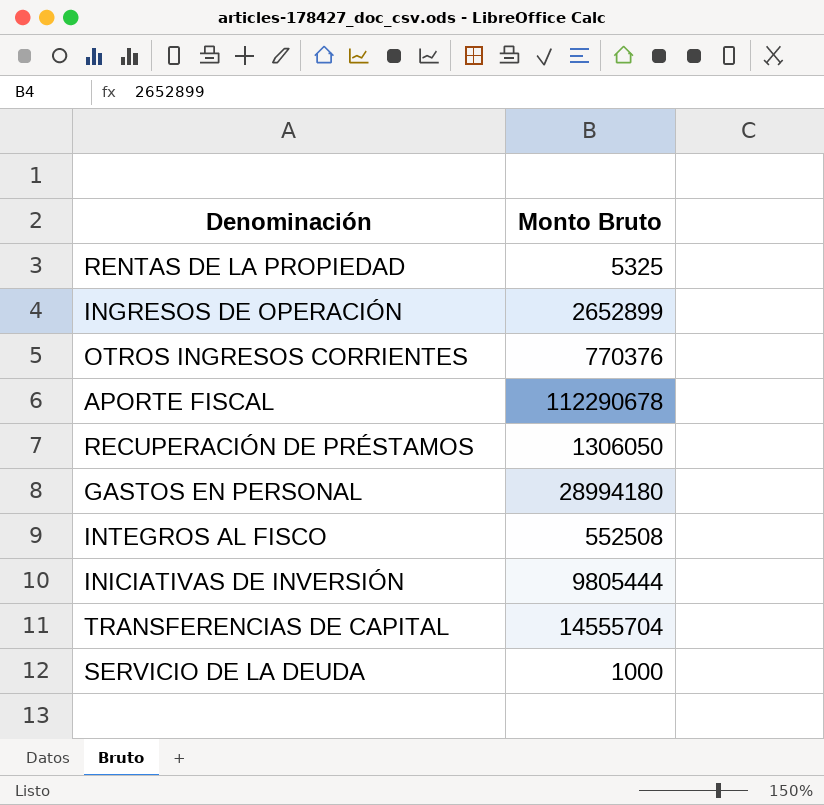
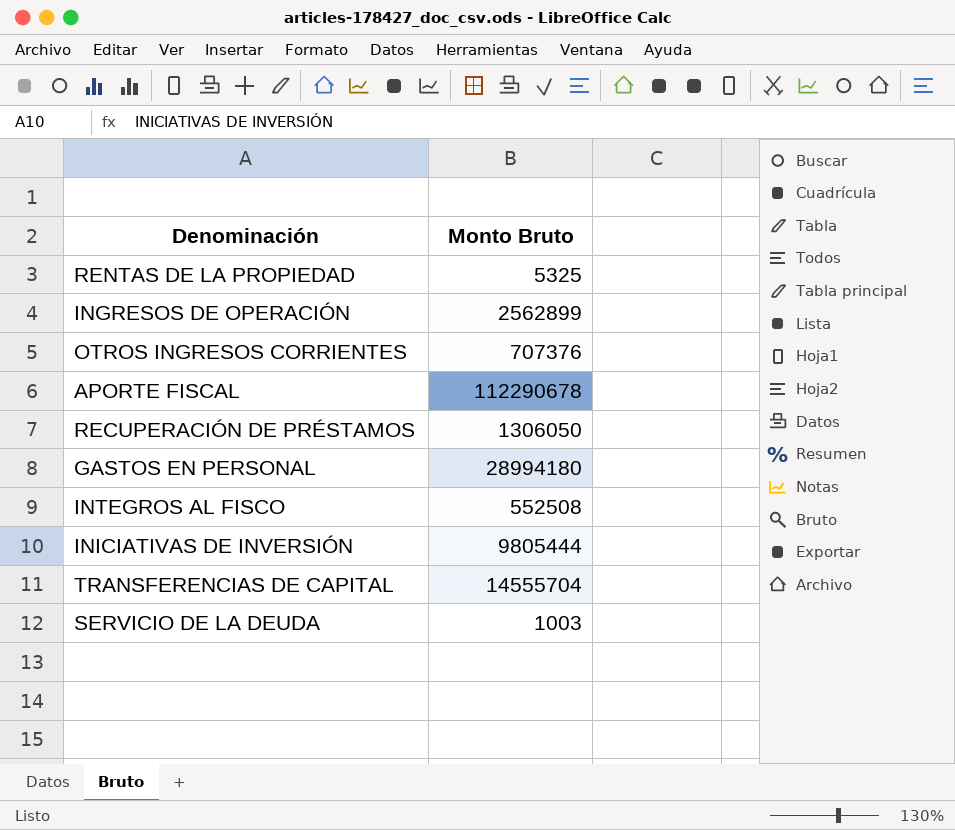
INGRESOS DE OPERACIÓN | Monto Bruto: 2652899 -> 2562899
OTROS INGRESOS CORRIENTES | Monto Bruto: 770376 -> 707376
SERVICIO DE LA DEUDA | Monto Bruto: 1000 -> 1003

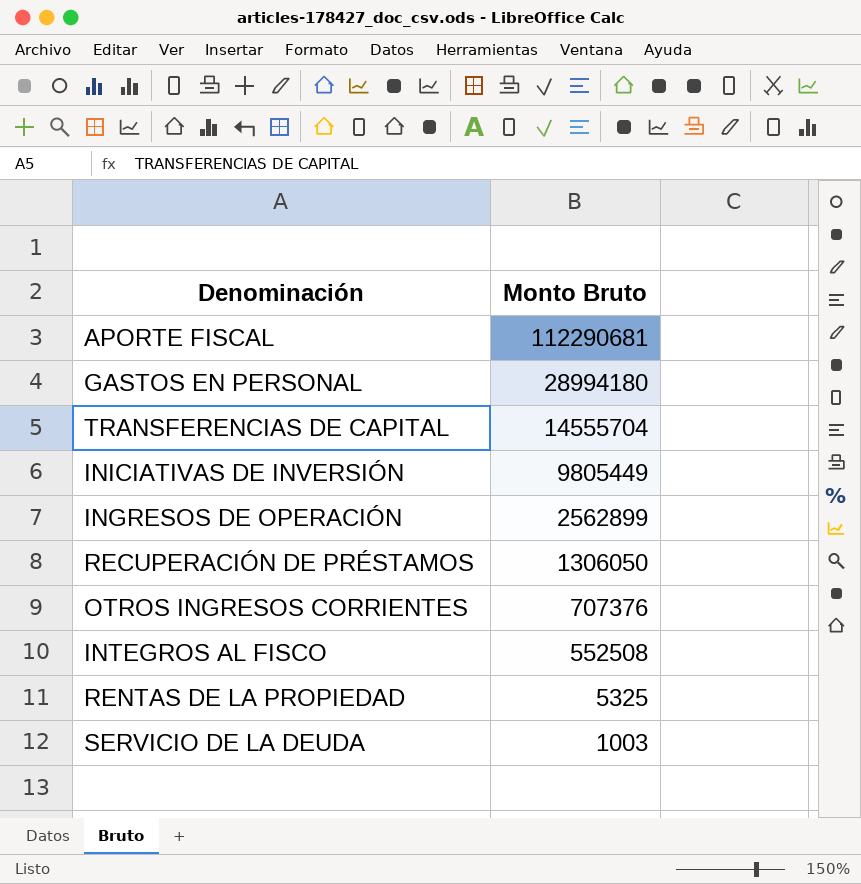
row order: none -> Monto Bruto descending
APORTE FISCAL | Monto Bruto: 112290678 -> 112290681
INICIATIVAS DE INVERSIÓN | Monto Bruto: 9805444 -> 9805449

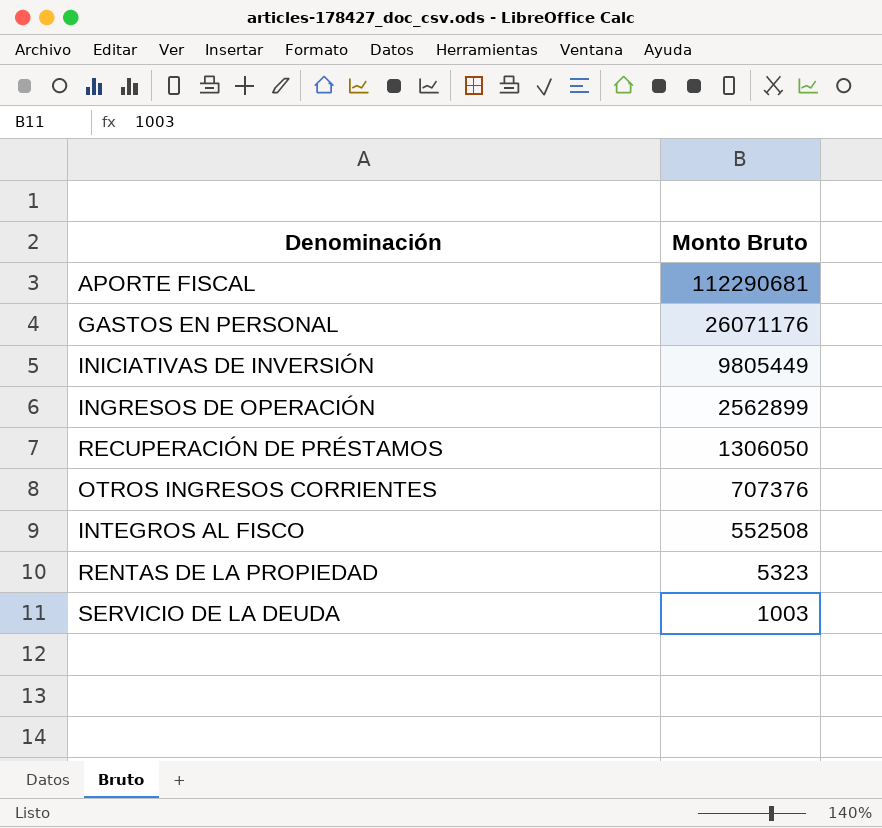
row TRANSFERENCIAS DE CAPITAL: 14555704 -> none
GASTOS EN PERSONAL | Monto Bruto: 28994180 -> 26071176
RENTAS DE LA PROPIEDAD | Monto Bruto: 5325 -> 5323

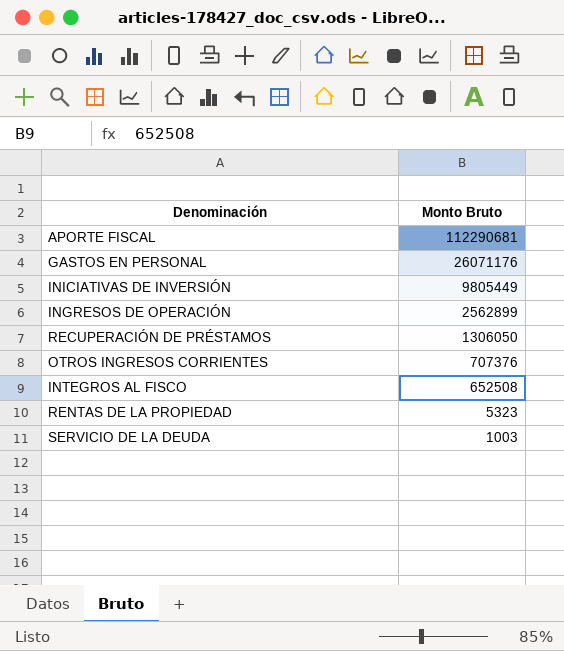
INTEGROS AL FISCO | Monto Bruto: 552508 -> 652508

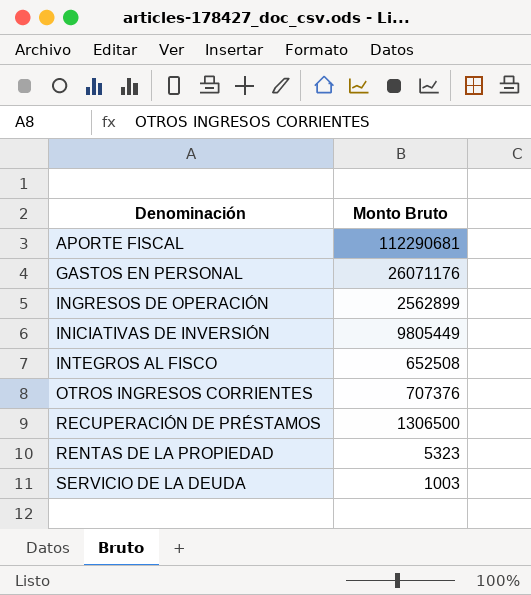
row order: Monto Bruto descending -> Denominación ascending
RECUPERACIÓN DE PRÉSTAMOS | Monto Bruto: 1306050 -> 1306500

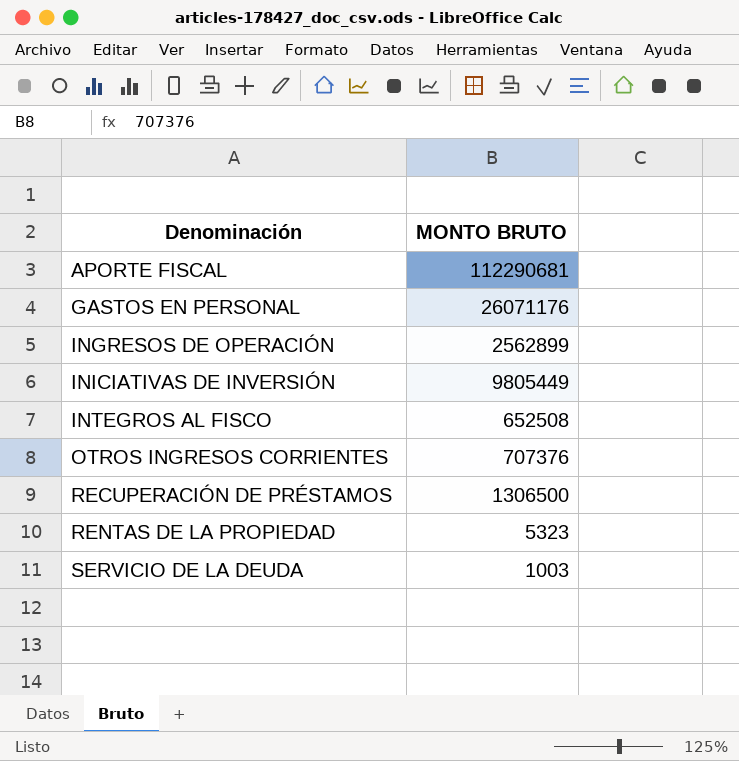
column name: Monto Bruto -> MONTO BRUTO

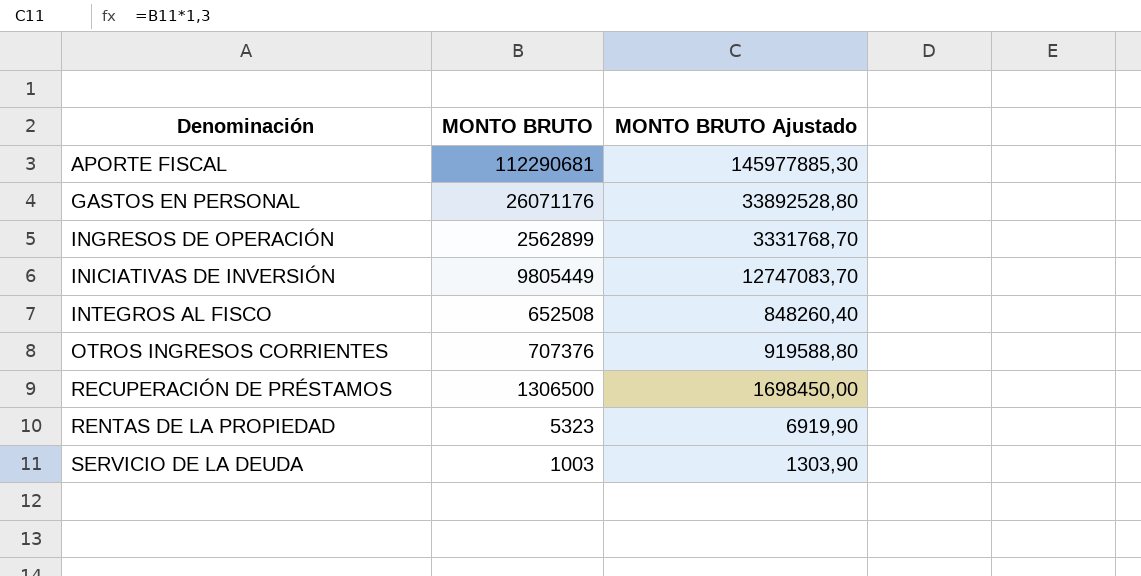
column MONTO BRUTO Ajustado | formula: none -> [MONTO BRUTO] * 1,3

